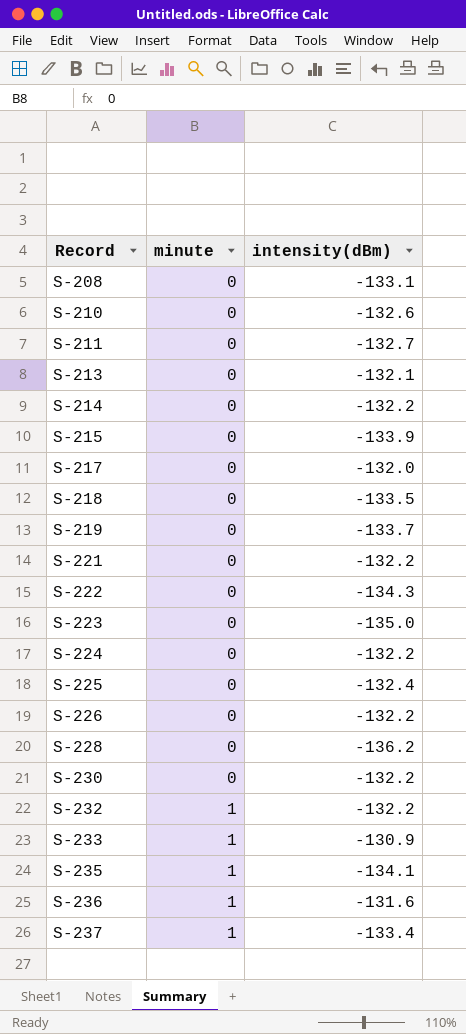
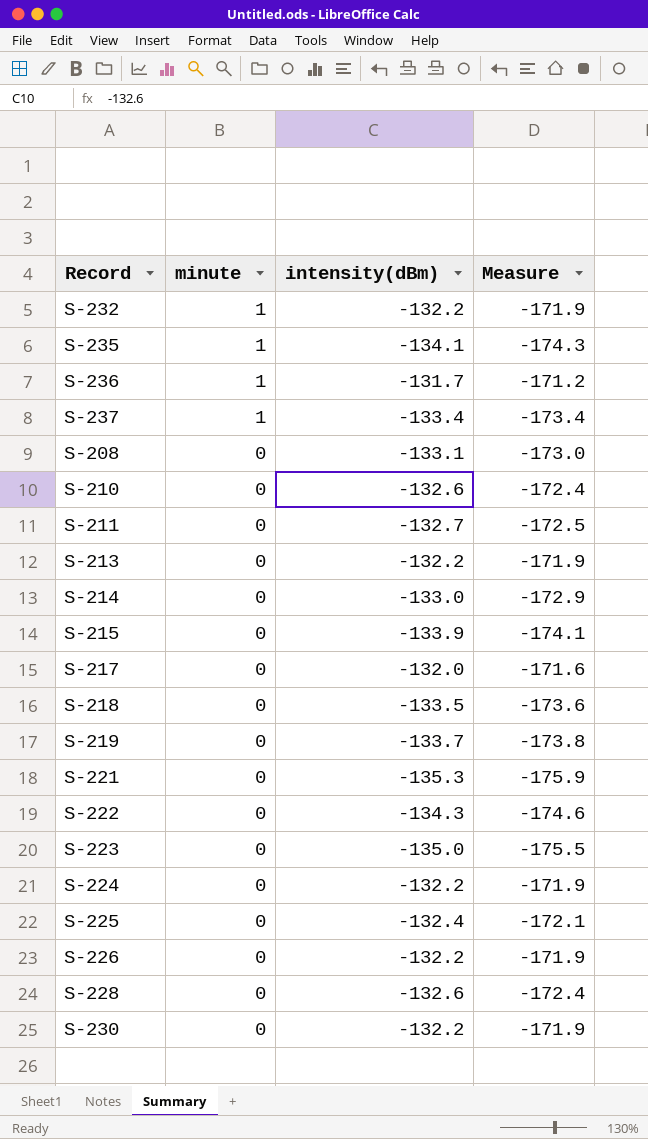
row order: Record ascending -> minute descending
column Measure | formula: none -> [intensity(dBm)] * 1.3
row S-233: 1 | -130.9 -> none
S-236 | intensity(dBm): -131.6 -> -131.7
S-213 | intensity(dBm): -132.1 -> -132.2
S-214 | intensity(dBm): -132.2 -> -133.0
S-221 | intensity(dBm): -132.2 -> -135.3
S-228 | intensity(dBm): -136.2 -> -132.6

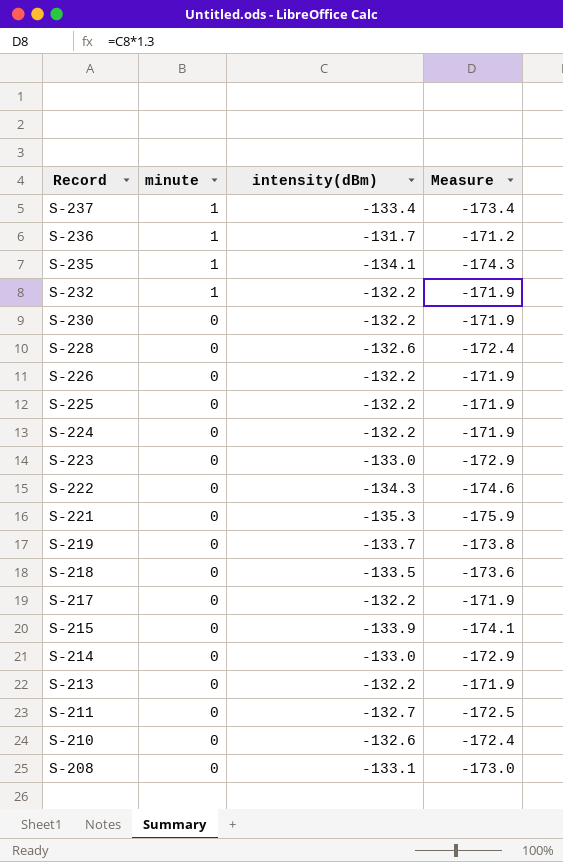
row order: minute descending -> Record descending
S-225 | intensity(dBm): -132.4 -> -132.2
S-225 | Measure: -172.1 -> -171.9
S-223 | intensity(dBm): -135.0 -> -133.0
S-223 | Measure: -175.5 -> -172.9
S-217 | intensity(dBm): -132.0 -> -132.2
S-217 | Measure: -171.6 -> -171.9

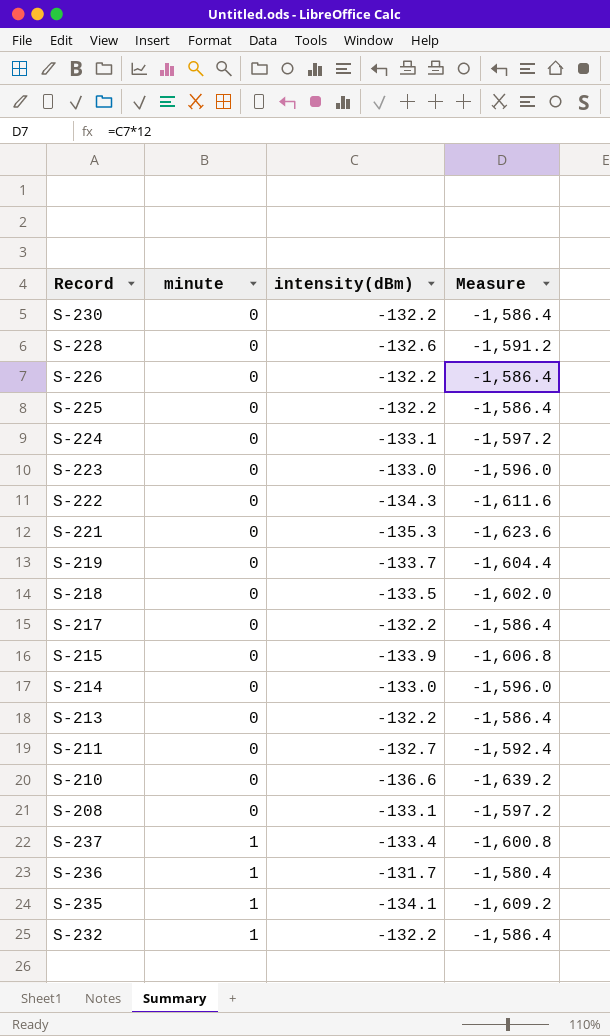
row order: Record descending -> minute ascending
column Measure | formula: [intensity(dBm)] * 1.3 -> [intensity(dBm)] * 12
S-224 | intensity(dBm): -132.2 -> -133.1
S-210 | intensity(dBm): -132.6 -> -136.6

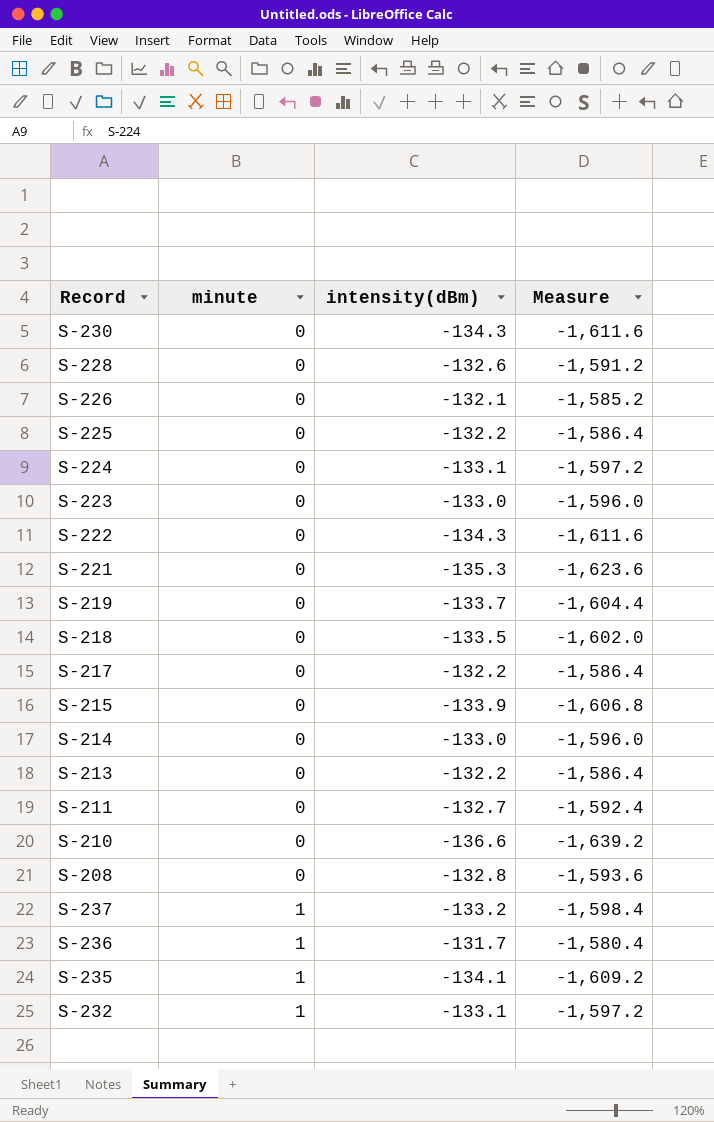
S-230 | intensity(dBm): -132.2 -> -134.3
S-230 | Measure: -1,586.4 -> -1,611.6
S-226 | intensity(dBm): -132.2 -> -132.1
S-226 | Measure: -1,586.4 -> -1,585.2
S-208 | intensity(dBm): -133.1 -> -132.8
S-208 | Measure: -1,597.2 -> -1,593.6
S-237 | intensity(dBm): -133.4 -> -133.2
S-237 | Measure: -1,600.8 -> -1,598.4
S-232 | intensity(dBm): -132.2 -> -133.1
S-232 | Measure: -1,586.4 -> -1,597.2

